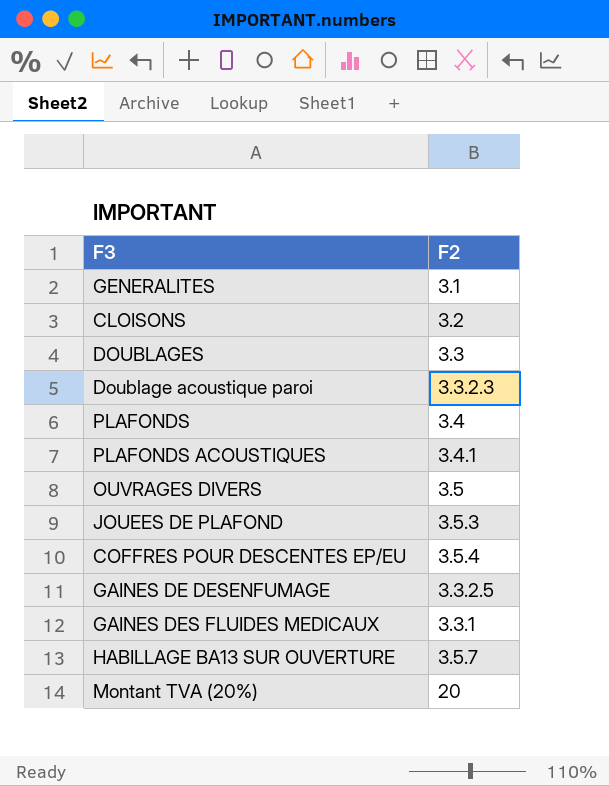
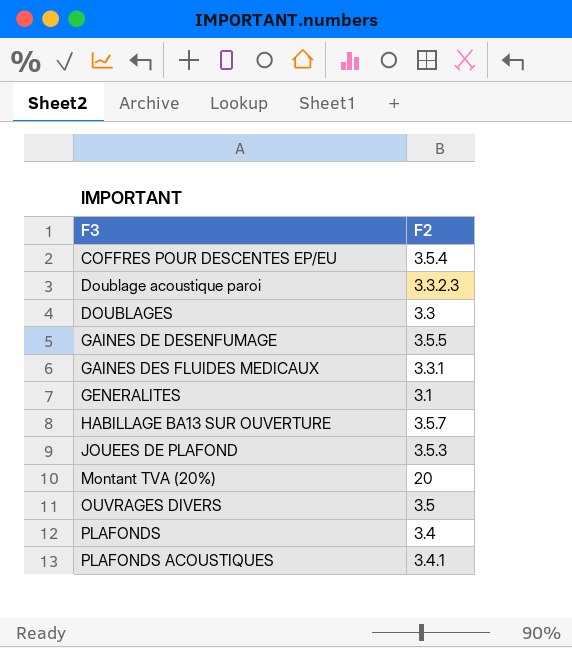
row order: none -> F3 ascending
row CLOISONS: 3.2 -> none
GAINES DE DESENFUMAGE | F2: 3.3.2.5 -> 3.5.5

